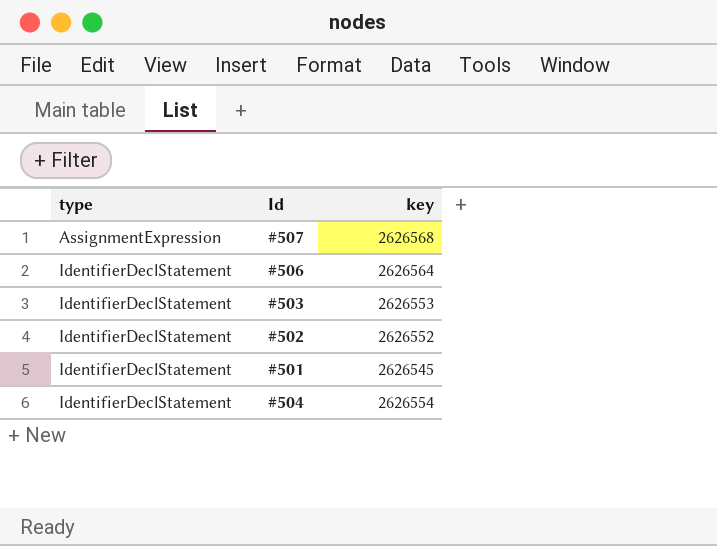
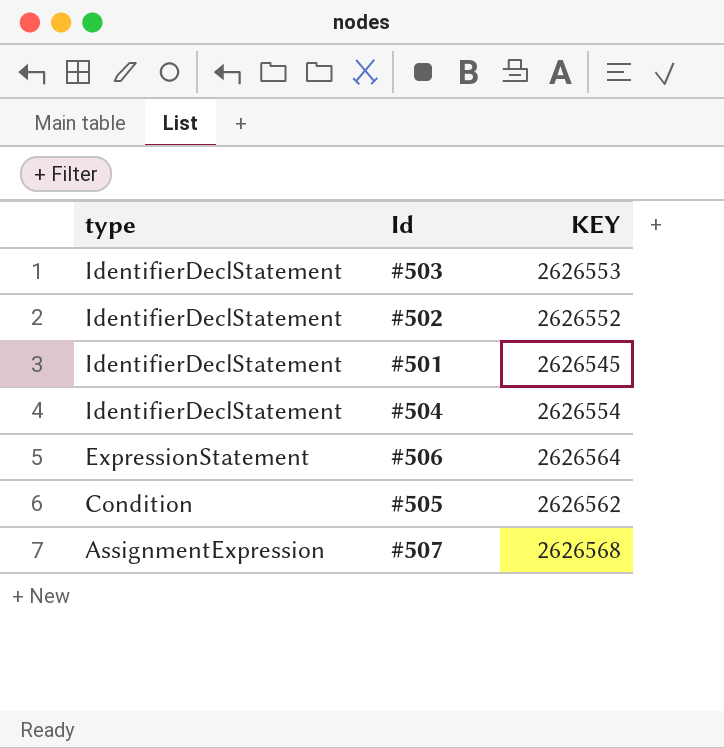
row order: type ascending -> type descending
column name: key -> KEY
#506 | type: IdentifierDeclStatement -> ExpressionStatement
row #505: none -> Condition | 2626562

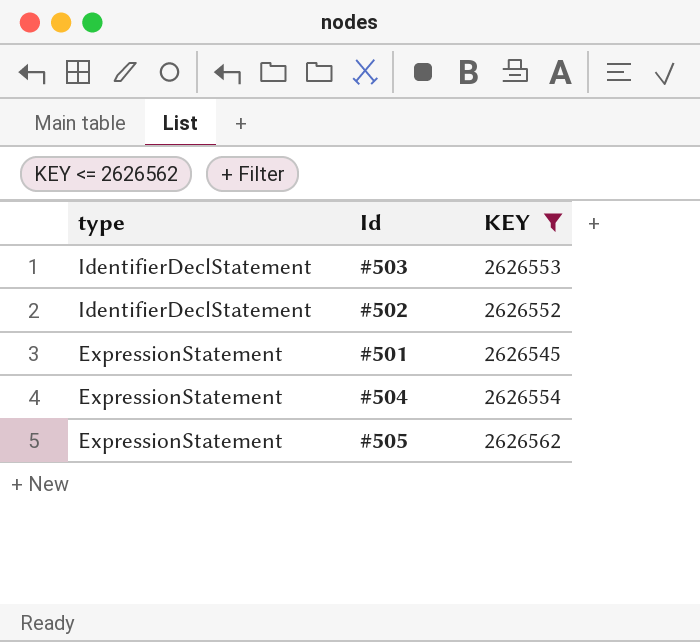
filter: none -> KEY <= 2626562
#501 | type: IdentifierDeclStatement -> ExpressionStatement
#504 | type: IdentifierDeclStatement -> ExpressionStatement
#505 | type: Condition -> ExpressionStatement

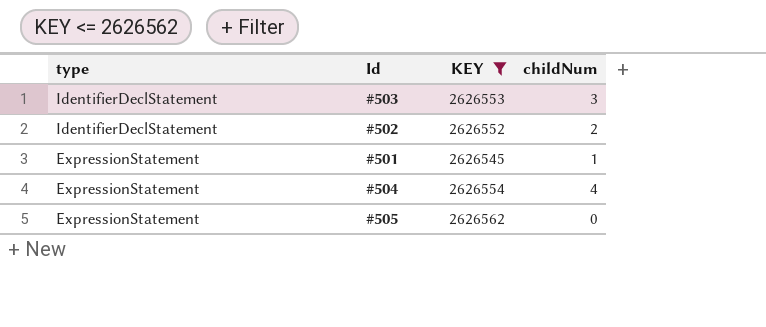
column childNum | position: none -> 4

